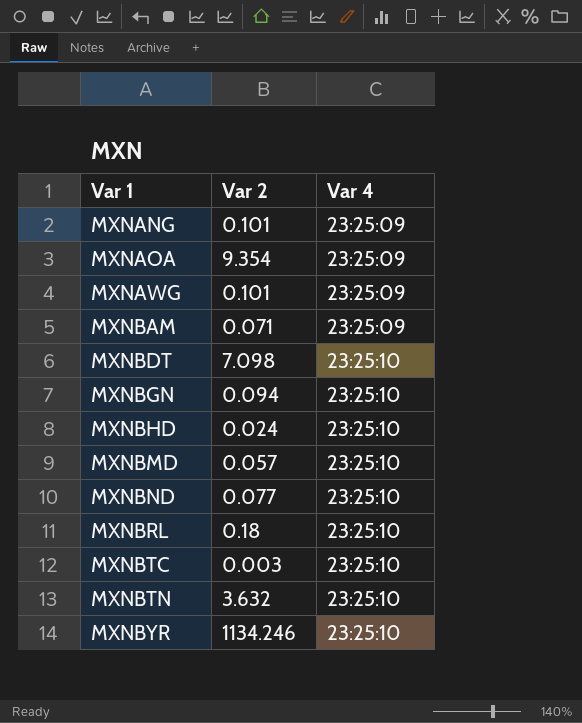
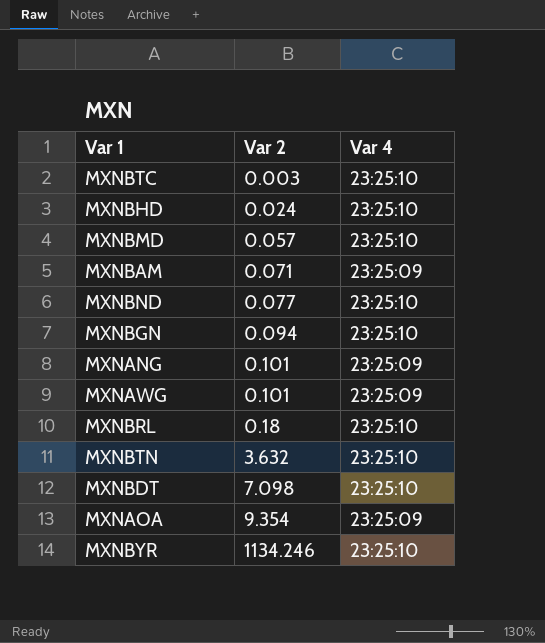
row order: Var 1 ascending -> Var 2 ascending

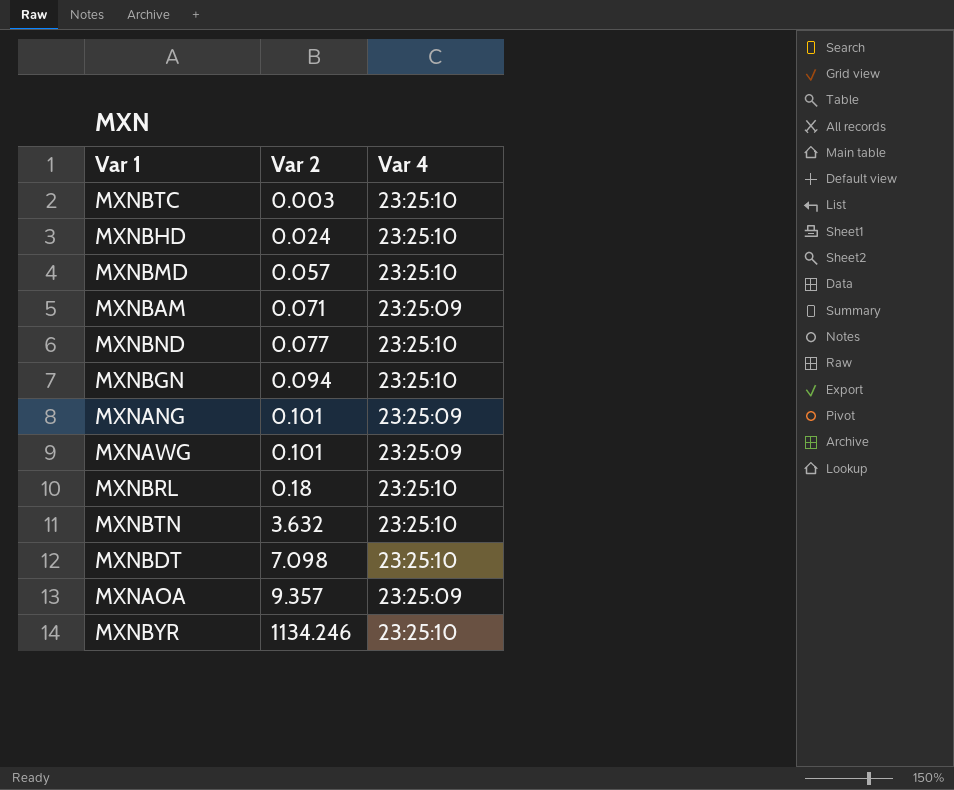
MXNAOA | Var 2: 9.354 -> 9.357

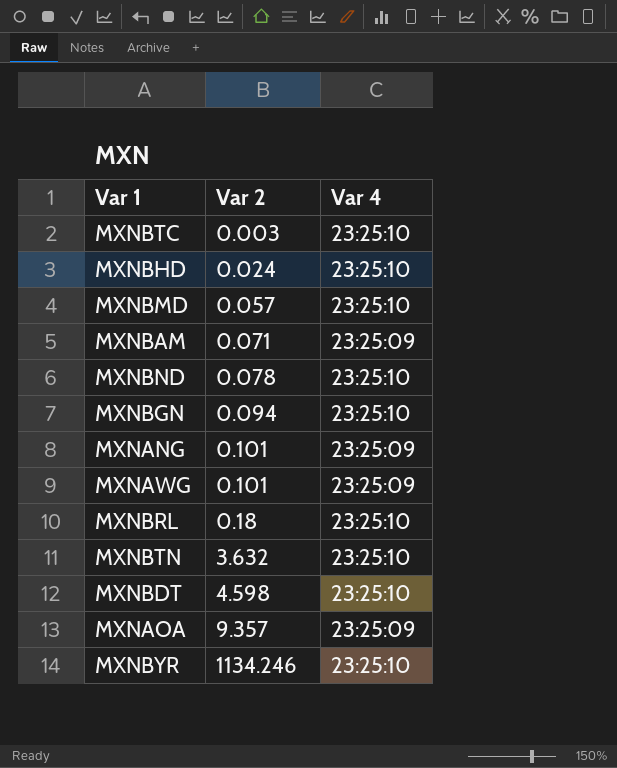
MXNBND | Var 2: 0.077 -> 0.078
MXNBDT | Var 2: 7.098 -> 4.598

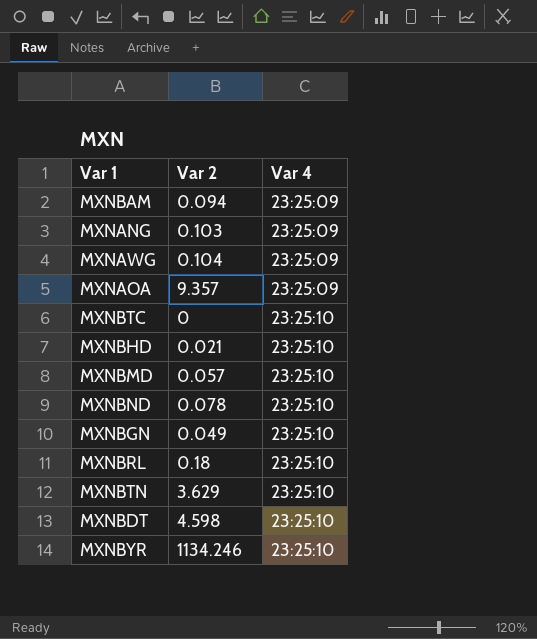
row order: Var 2 ascending -> Var 4 ascending
MXNBAM | Var 2: 0.071 -> 0.094
MXNANG | Var 2: 0.101 -> 0.103
MXNAWG | Var 2: 0.101 -> 0.104
MXNBTC | Var 2: 0.003 -> 0
MXNBHD | Var 2: 0.024 -> 0.021
MXNBGN | Var 2: 0.094 -> 0.049
MXNBTN | Var 2: 3.632 -> 3.629

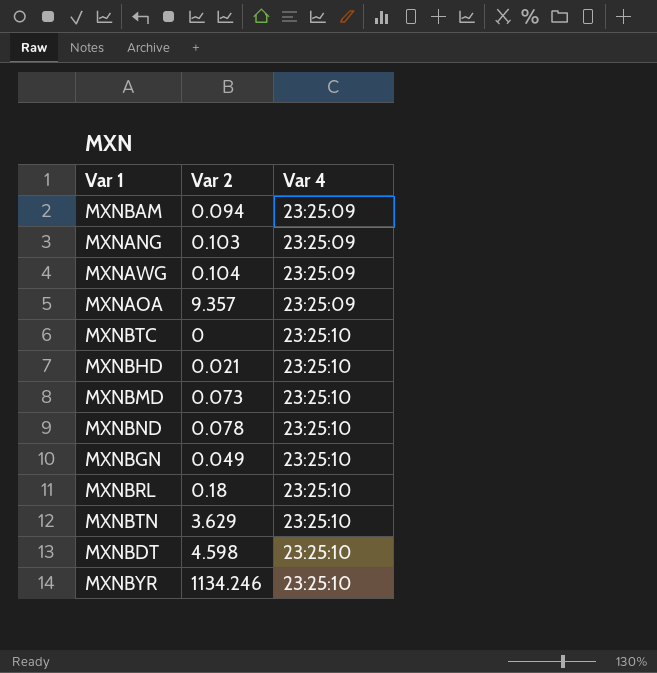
MXNBMD | Var 2: 0.057 -> 0.073

